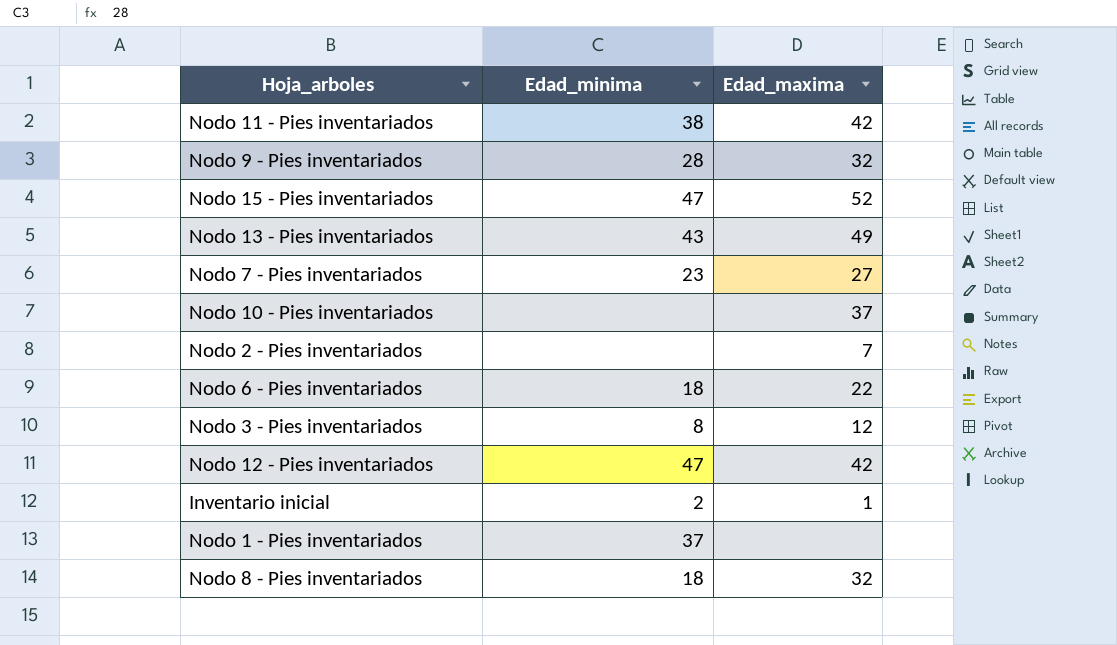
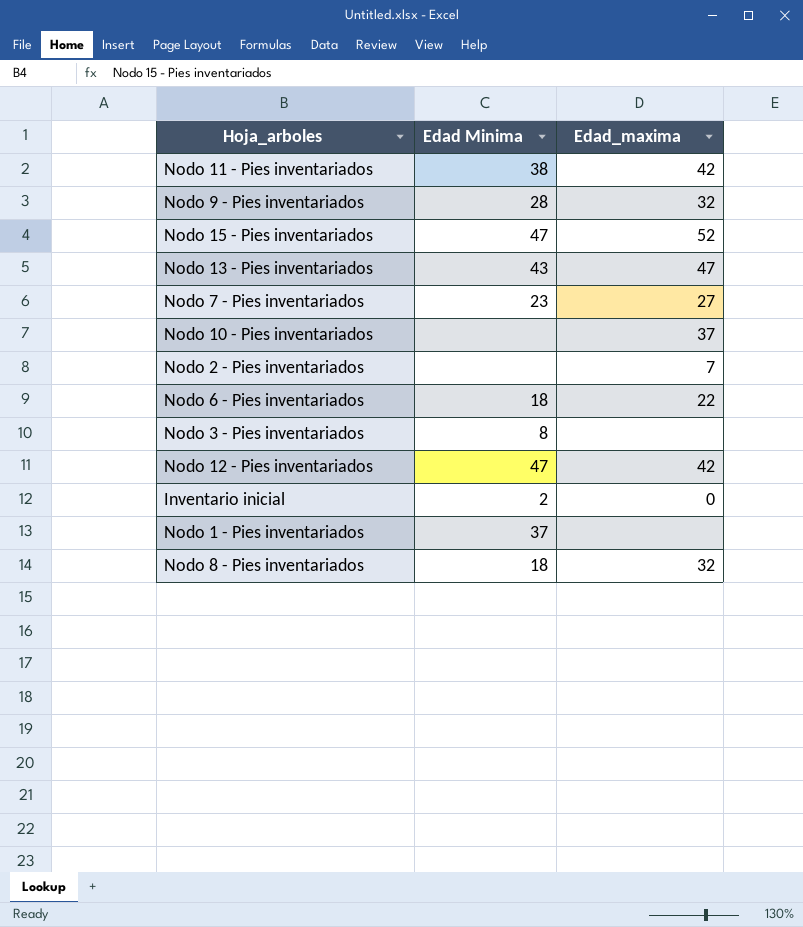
column name: Edad_minima -> Edad Minima
Nodo 13 - Pies inventariados | Edad_maxima: 49 -> 47
Nodo 3 - Pies inventariados | Edad_maxima: 12 -> none
Inventario inicial | Edad_maxima: 1 -> 0

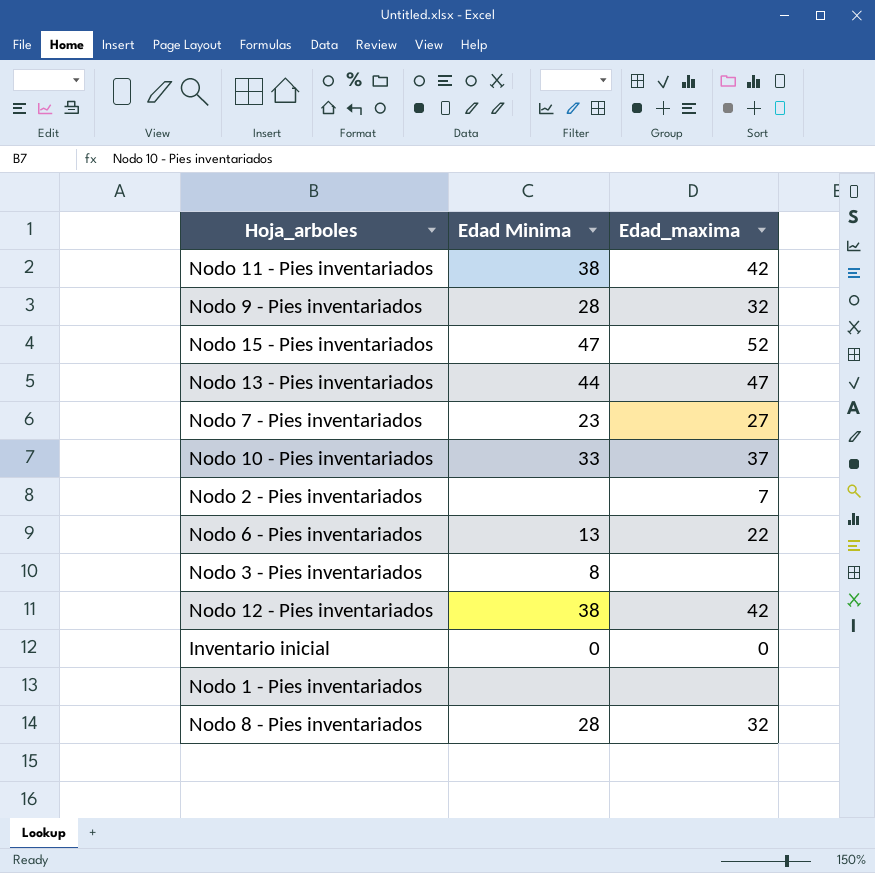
Nodo 13 - Pies inventariados | Edad Minima: 43 -> 44
Nodo 10 - Pies inventariados | Edad Minima: none -> 33
Nodo 6 - Pies inventariados | Edad Minima: 18 -> 13
Nodo 12 - Pies inventariados | Edad Minima: 47 -> 38
Inventario inicial | Edad Minima: 2 -> 0
Nodo 1 - Pies inventariados | Edad Minima: 37 -> none
Nodo 8 - Pies inventariados | Edad Minima: 18 -> 28

